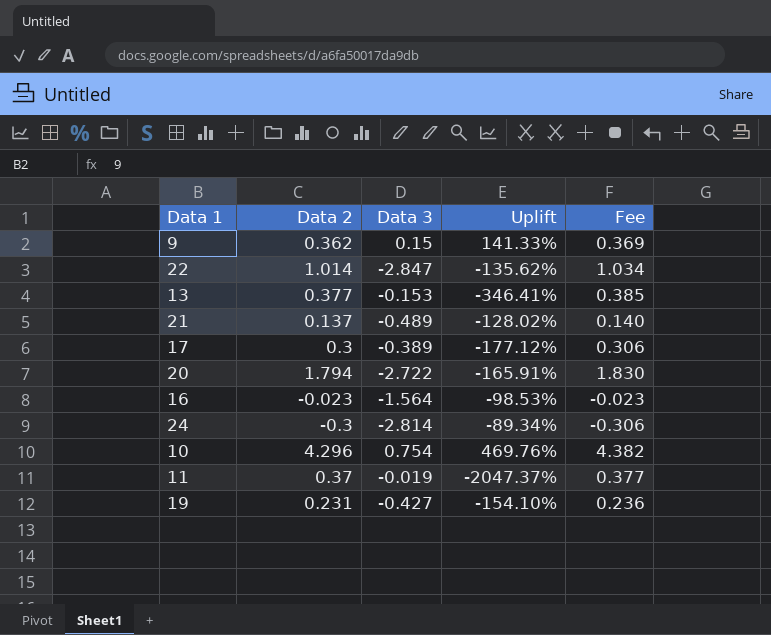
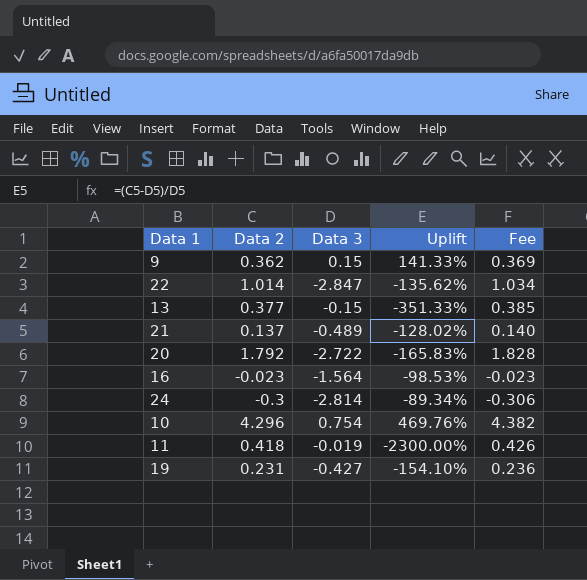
row 17: 0.3 | -0.389 | -177.12% | 0.306 -> none
13 | Data 3: -0.153 -> -0.15
13 | Uplift: -346.41% -> -351.33%
20 | Data 2: 1.794 -> 1.792
20 | Uplift: -165.91% -> -165.83%
20 | Fee: 1.830 -> 1.828
11 | Data 2: 0.37 -> 0.418
11 | Uplift: -2047.37% -> -2300.00%
11 | Fee: 0.377 -> 0.426

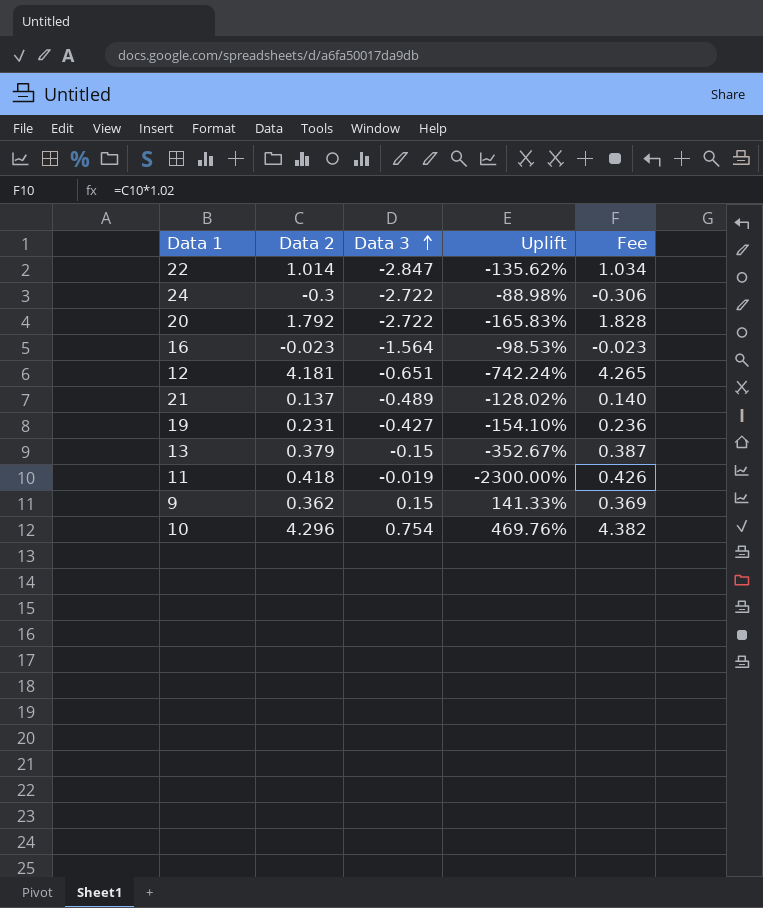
row order: none -> Data 3 ascending
24 | Data 3: -2.814 -> -2.722
24 | Uplift: -89.34% -> -88.98%
row 12: none -> 4.181 | -0.651 | -742.24% | 4.265
13 | Data 2: 0.377 -> 0.379
13 | Uplift: -351.33% -> -352.67%
13 | Fee: 0.385 -> 0.387

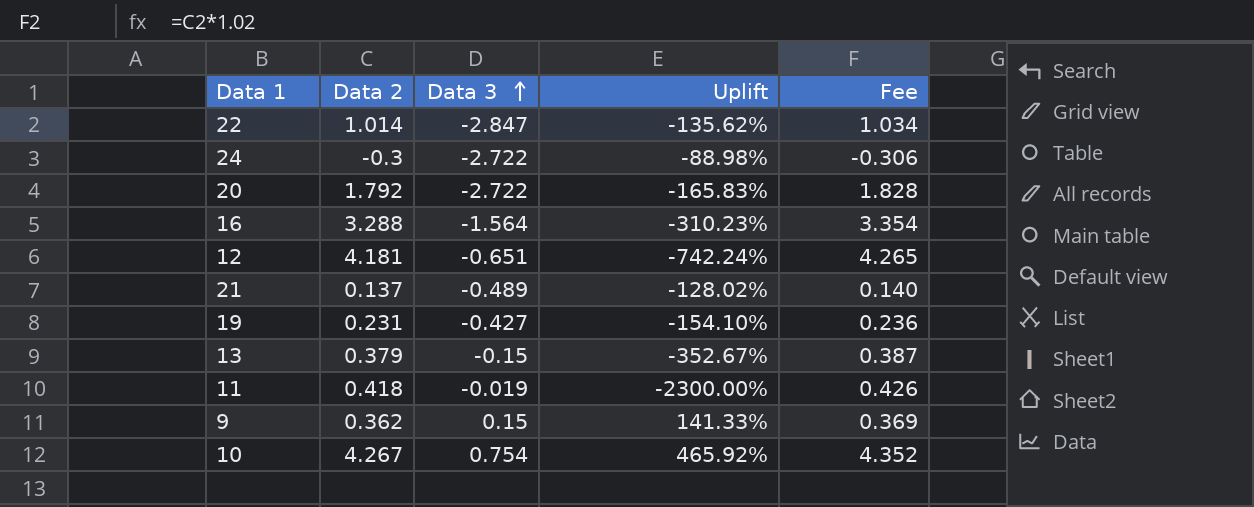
16 | Data 2: -0.023 -> 3.288
16 | Uplift: -98.53% -> -310.23%
16 | Fee: -0.023 -> 3.354
10 | Data 2: 4.296 -> 4.267
10 | Uplift: 469.76% -> 465.92%
10 | Fee: 4.382 -> 4.352

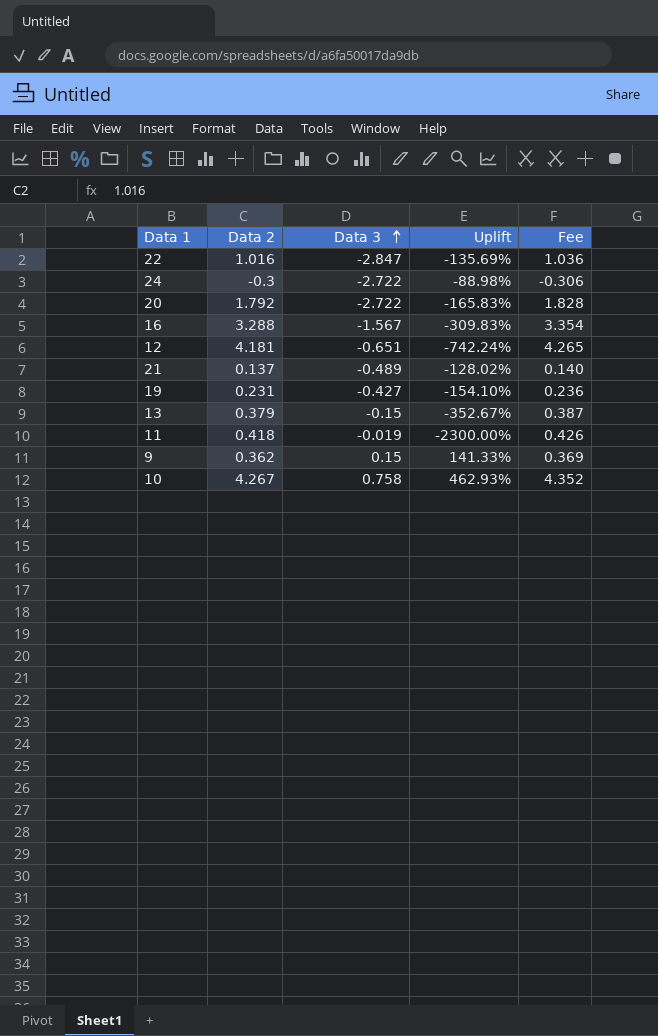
22 | Data 2: 1.014 -> 1.016
22 | Uplift: -135.62% -> -135.69%
22 | Fee: 1.034 -> 1.036
16 | Data 3: -1.564 -> -1.567
16 | Uplift: -310.23% -> -309.83%
10 | Data 3: 0.754 -> 0.758
10 | Uplift: 465.92% -> 462.93%

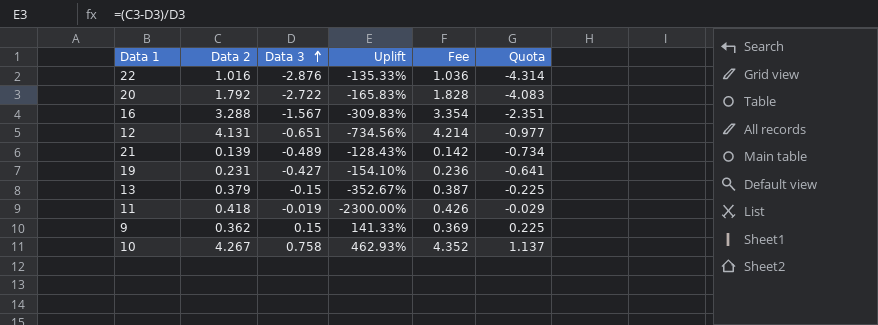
column Quota | formula: none -> [Data 3] * 1.5
row 24: -0.3 | -2.722 | -88.98% | -0.306 -> none
22 | Data 3: -2.847 -> -2.876
22 | Uplift: -135.69% -> -135.33%
12 | Data 2: 4.181 -> 4.131
12 | Uplift: -742.24% -> -734.56%
12 | Fee: 4.265 -> 4.214
21 | Data 2: 0.137 -> 0.139
21 | Uplift: -128.02% -> -128.43%
21 | Fee: 0.140 -> 0.142

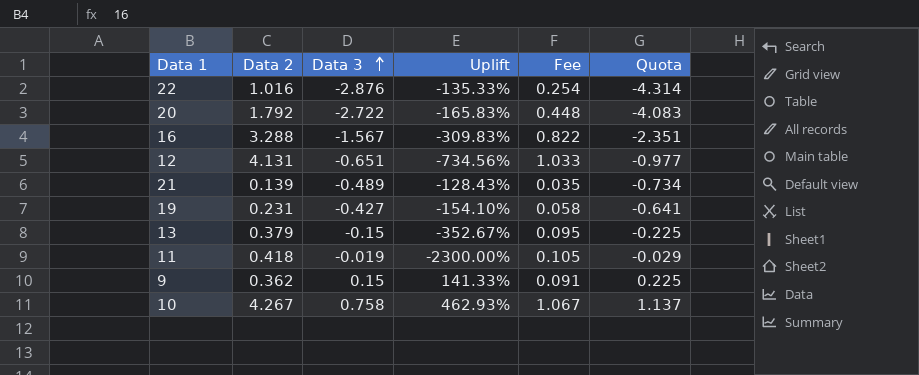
column Fee | formula: [Data 2] * 1.02 -> [Data 2] * 0.25

